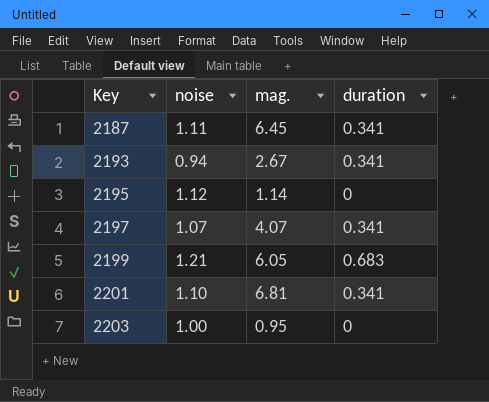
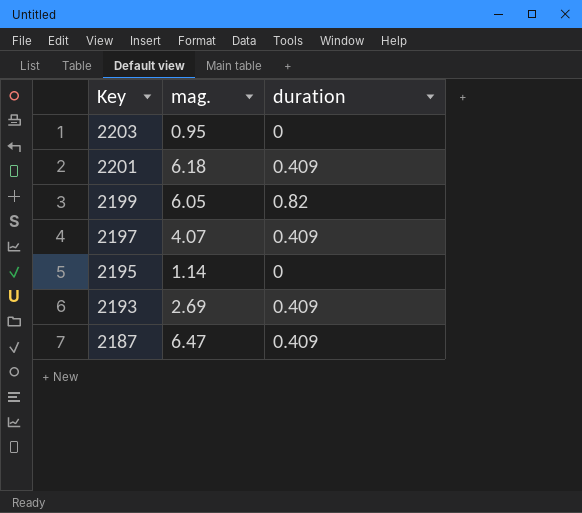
row order: Key ascending -> Key descending
column noise | position: 2 -> none
2201 | mag.: 6.81 -> 6.18
2201 | duration: 0.341 -> 0.409
2199 | duration: 0.683 -> 0.82
2197 | duration: 0.341 -> 0.409
2193 | mag.: 2.67 -> 2.69
2193 | duration: 0.341 -> 0.409
2187 | mag.: 6.45 -> 6.47
2187 | duration: 0.341 -> 0.409

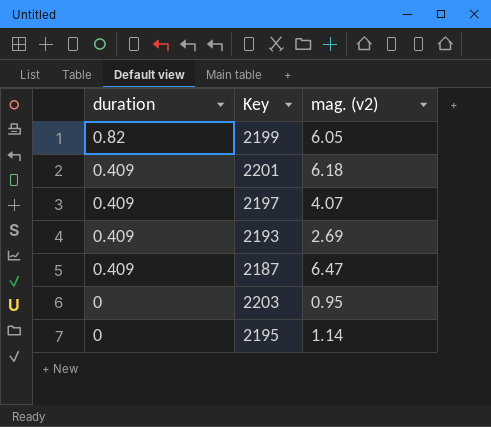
row order: Key descending -> duration descending
column duration | position: 3 -> 1
column name: mag. -> mag. (v2)

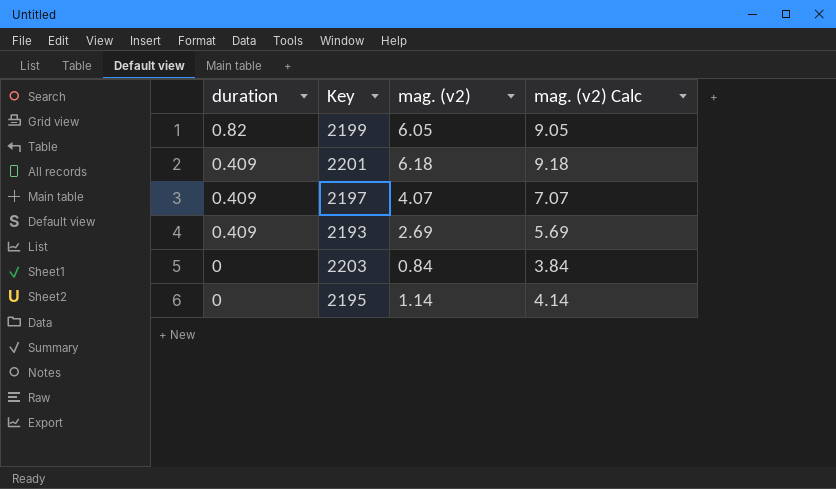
column mag. (v2) Calc | formula: none -> [mag. (v2)] + 3
row 2187: 0.409 | 6.47 -> none
2203 | mag. (v2): 0.95 -> 0.84

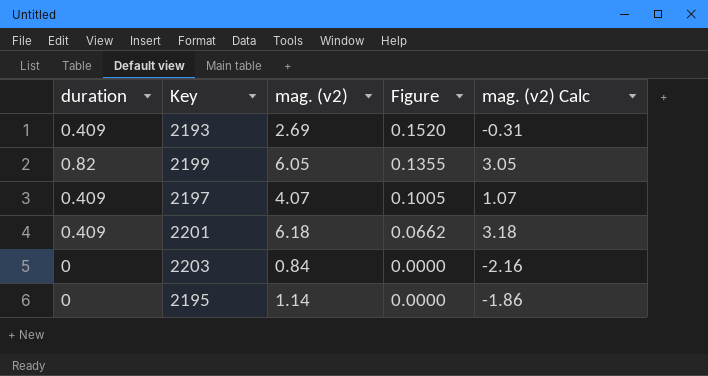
row order: duration descending -> Figure descending
column Figure | formula: none -> [duration] / [mag. (v2)]
column mag. (v2) Calc | formula: [mag. (v2)] + 3 -> [mag. (v2)] - 3

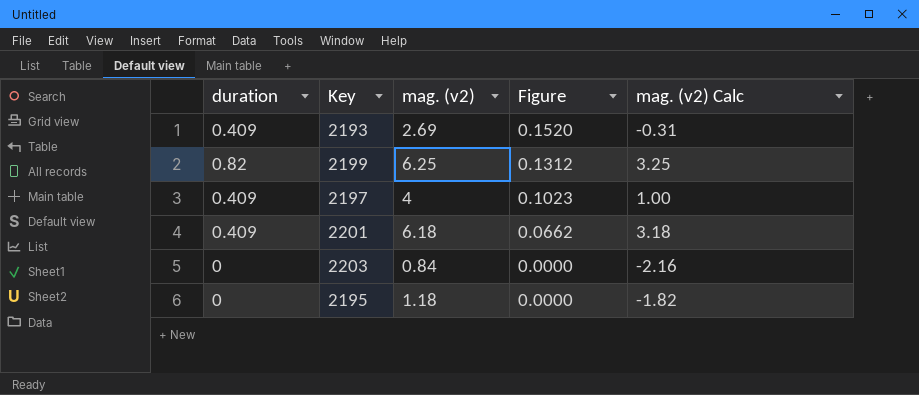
2199 | mag. (v2): 6.05 -> 6.25
2199 | Figure: 0.1355 -> 0.1312
2199 | mag. (v2) Calc: 3.05 -> 3.25
2197 | mag. (v2): 4.07 -> 4
2197 | Figure: 0.1005 -> 0.1023
2197 | mag. (v2) Calc: 1.07 -> 1.00
2195 | mag. (v2): 1.14 -> 1.18
2195 | mag. (v2) Calc: -1.86 -> -1.82

